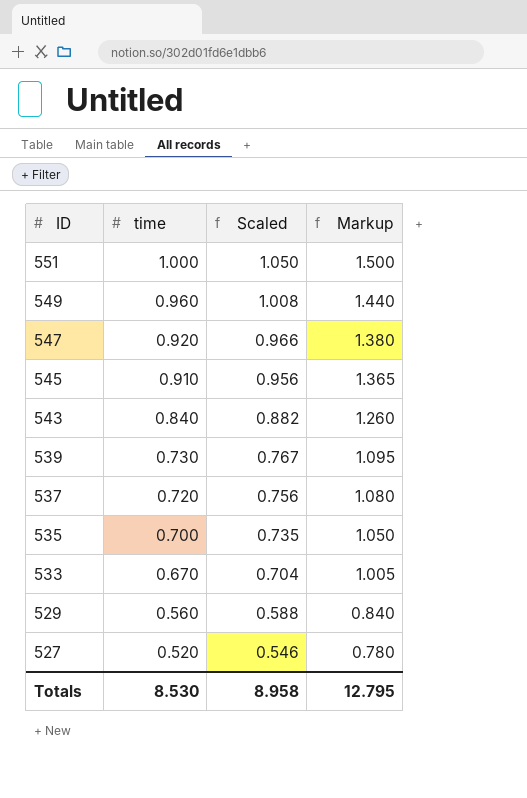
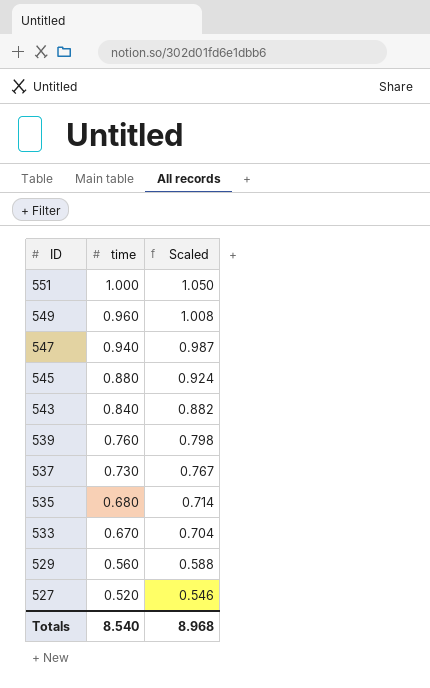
column Markup | formula: [time] * 1.5 -> none
547 | time: 0.920 -> 0.940
547 | Scaled: 0.966 -> 0.987
545 | time: 0.910 -> 0.880
545 | Scaled: 0.956 -> 0.924
539 | time: 0.730 -> 0.760
539 | Scaled: 0.767 -> 0.798
537 | time: 0.720 -> 0.730
537 | Scaled: 0.756 -> 0.767
535 | time: 0.700 -> 0.680
535 | Scaled: 0.735 -> 0.714
Totals | time: 8.530 -> 8.540
Totals | Scaled: 8.958 -> 8.968

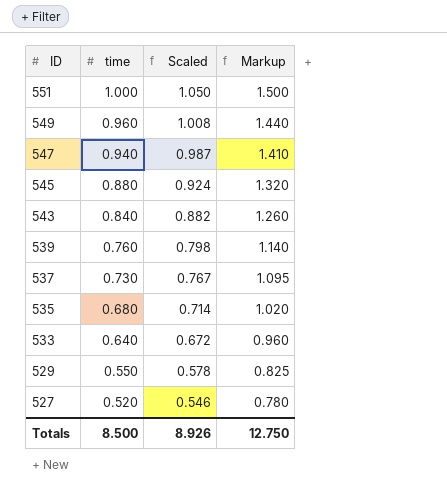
column Markup | formula: none -> [time] * 1.5
533 | time: 0.670 -> 0.640
533 | Scaled: 0.704 -> 0.672
529 | time: 0.560 -> 0.550
529 | Scaled: 0.588 -> 0.578
Totals | time: 8.540 -> 8.500
Totals | Scaled: 8.968 -> 8.926

